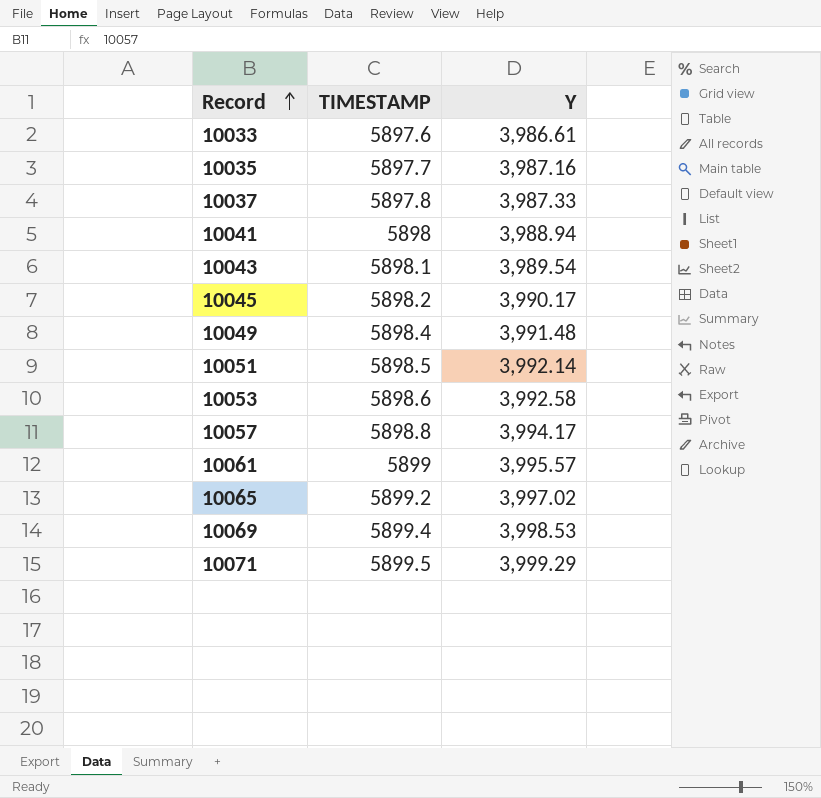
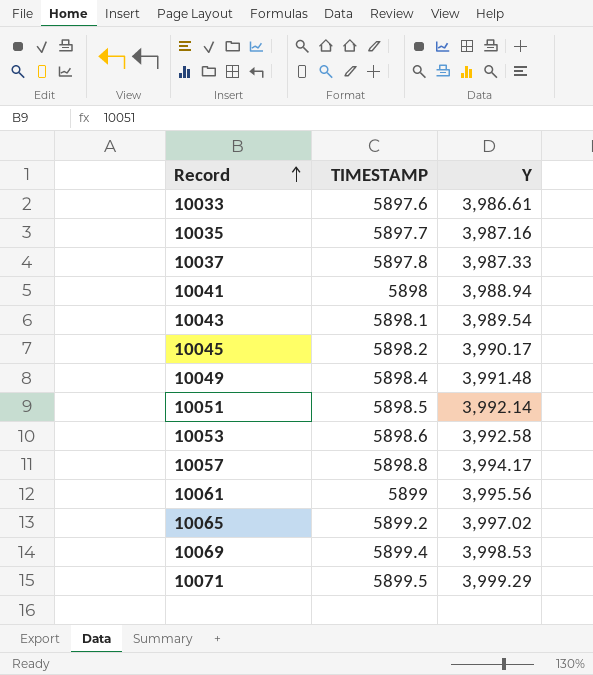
10061 | Y: 3,995.57 -> 3,995.56

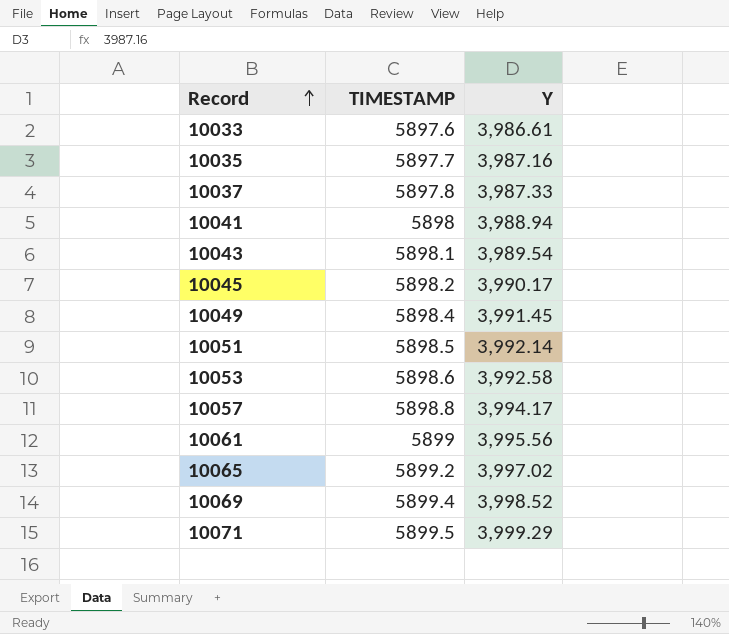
10049 | Y: 3,991.48 -> 3,991.45
10069 | Y: 3,998.53 -> 3,998.52

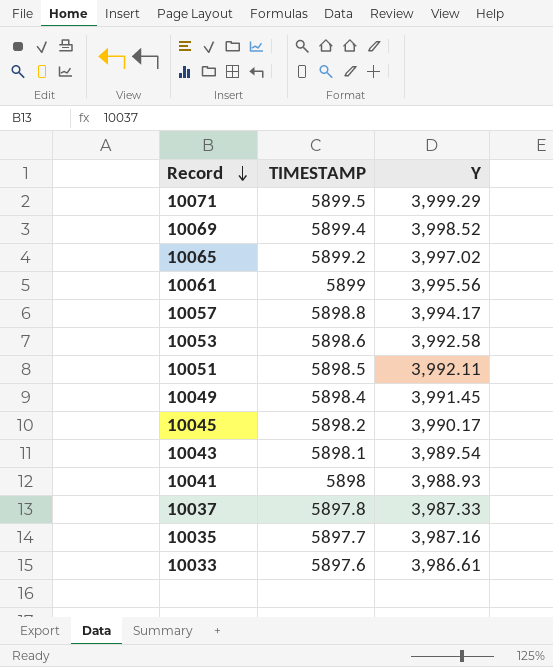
row order: Record ascending -> Record descending
10051 | Y: 3,992.14 -> 3,992.11
10041 | Y: 3,988.94 -> 3,988.93

